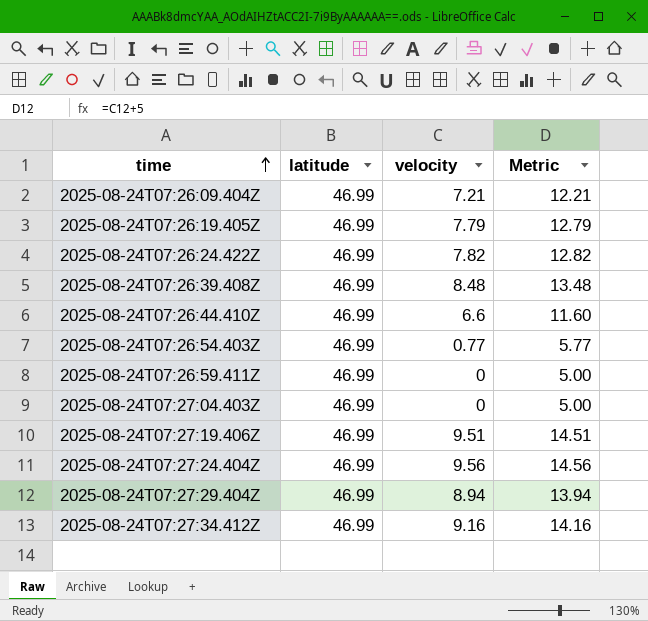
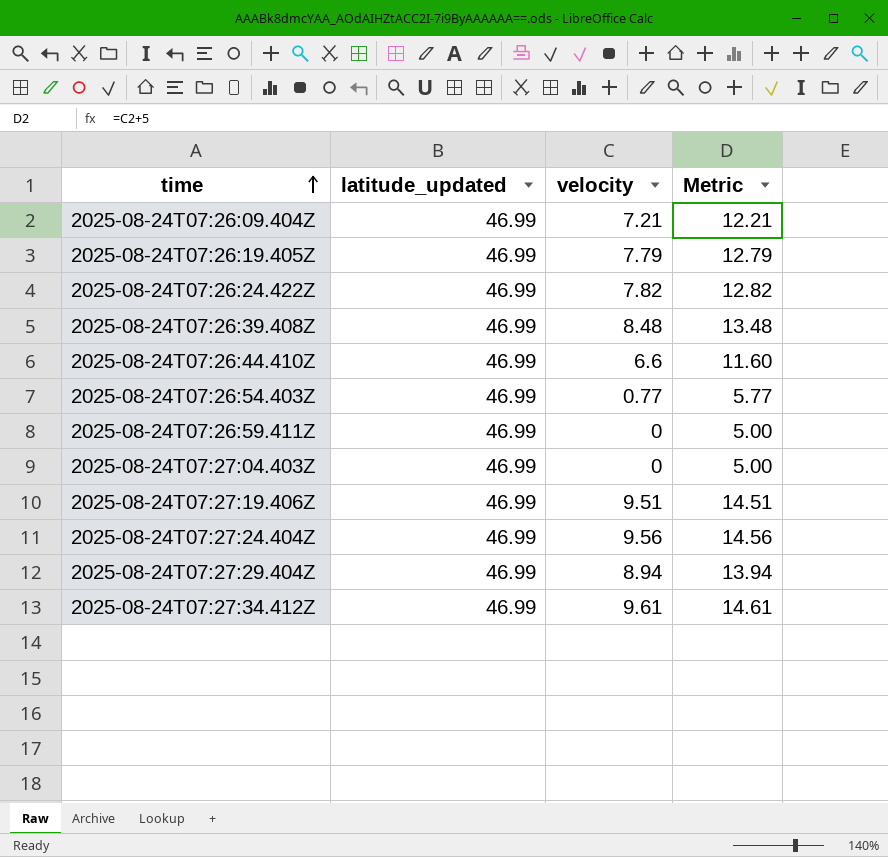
column name: latitude -> latitude_updated
2025-08-24T07:27:34.412Z | velocity: 9.16 -> 9.61
2025-08-24T07:27:34.412Z | Metric: 14.16 -> 14.61

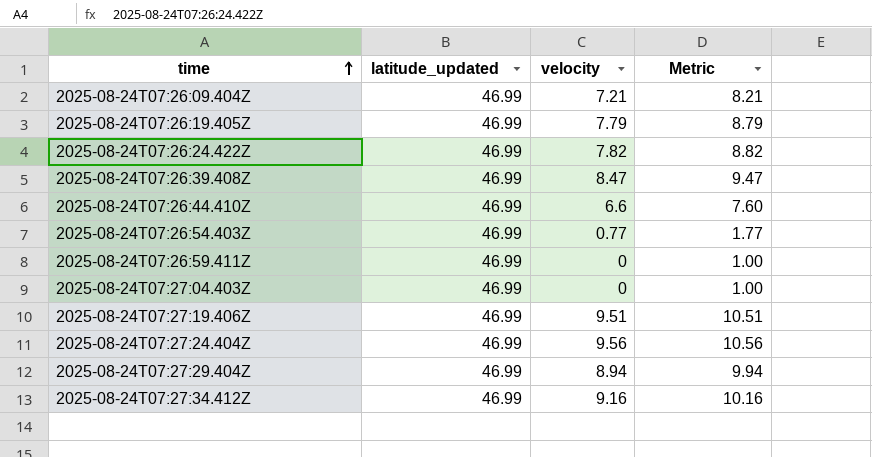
column Metric | formula: [velocity] + 5 -> [velocity] + 1
2025-08-24T07:26:39.408Z | velocity: 8.48 -> 8.47
2025-08-24T07:27:34.412Z | velocity: 9.61 -> 9.16

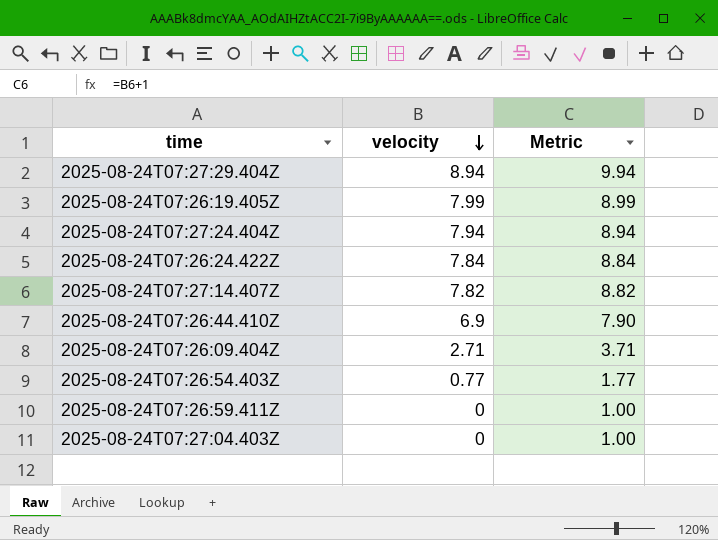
row order: time ascending -> velocity descending
column latitude_updated | position: 2 -> none
row 2025-08-24T07:26:39.408Z: 46.99 | 8.47 | 9.47 -> none
row 2025-08-24T07:27:19.406Z: 46.99 | 9.51 | 10.51 -> none
row 2025-08-24T07:27:34.412Z: 46.99 | 9.16 | 10.16 -> none
2025-08-24T07:26:19.405Z | velocity: 7.79 -> 7.99
2025-08-24T07:26:19.405Z | Metric: 8.79 -> 8.99
2025-08-24T07:27:24.404Z | velocity: 9.56 -> 7.94
2025-08-24T07:27:24.404Z | Metric: 10.56 -> 8.94
2025-08-24T07:26:24.422Z | velocity: 7.82 -> 7.84
2025-08-24T07:26:24.422Z | Metric: 8.82 -> 8.84
row 2025-08-24T07:27:14.407Z: none -> 7.82 | 8.82
2025-08-24T07:26:44.410Z | velocity: 6.6 -> 6.9
2025-08-24T07:26:44.410Z | Metric: 7.60 -> 7.90
2025-08-24T07:26:09.404Z | velocity: 7.21 -> 2.71
2025-08-24T07:26:09.404Z | Metric: 8.21 -> 3.71

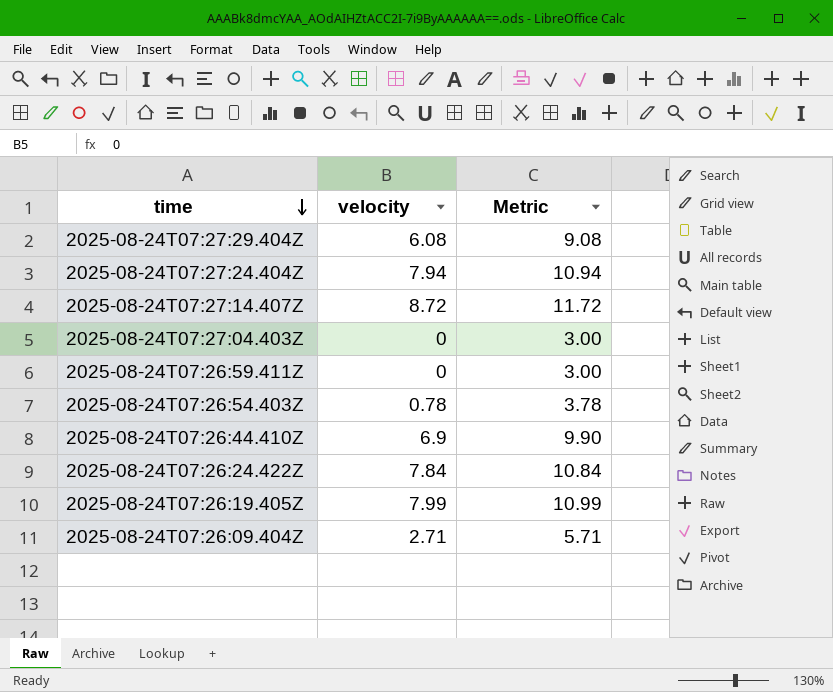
row order: velocity descending -> time descending
column Metric | formula: [velocity] + 1 -> [velocity] + 3
2025-08-24T07:27:29.404Z | velocity: 8.94 -> 6.08
2025-08-24T07:27:14.407Z | velocity: 7.82 -> 8.72
2025-08-24T07:26:54.403Z | velocity: 0.77 -> 0.78

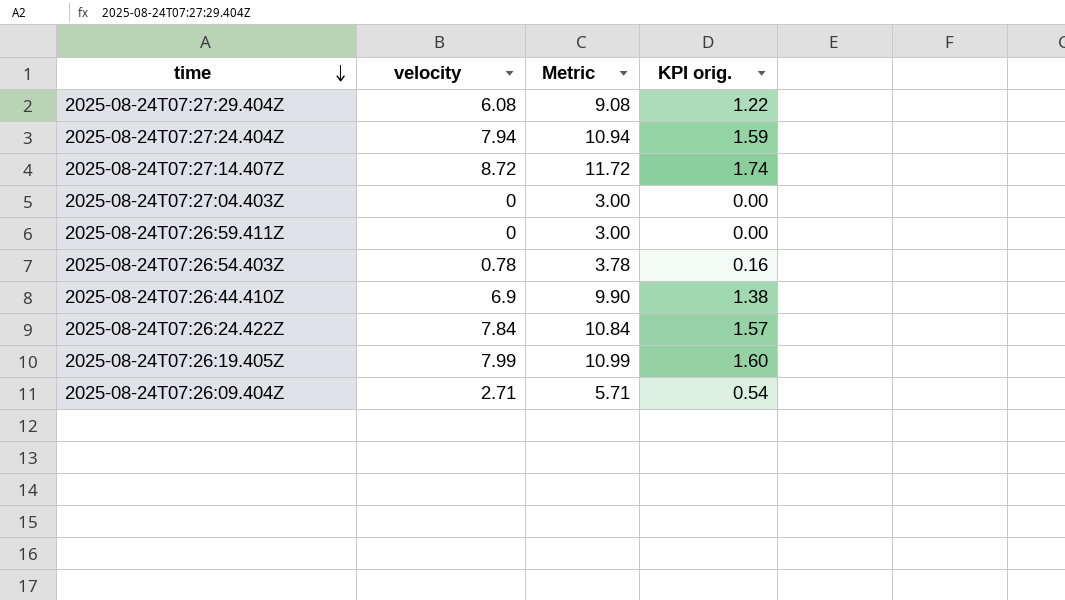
column KPI orig. | formula: none -> [velocity] * 0.2

